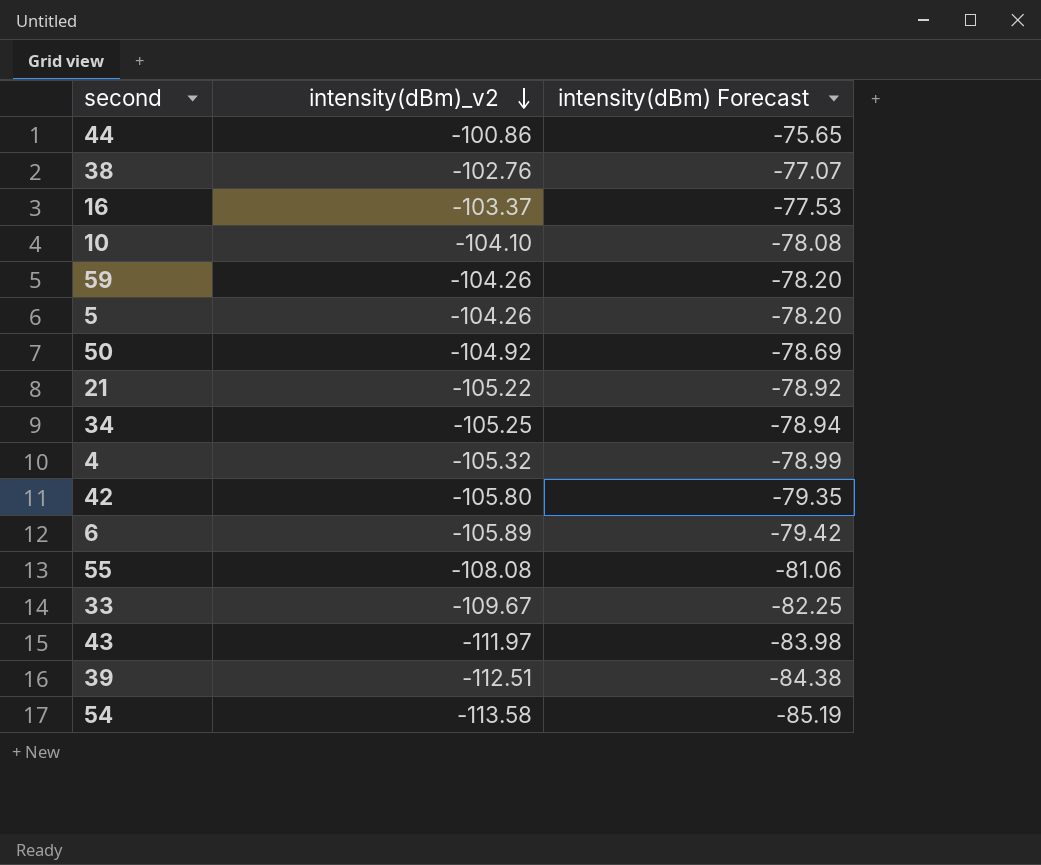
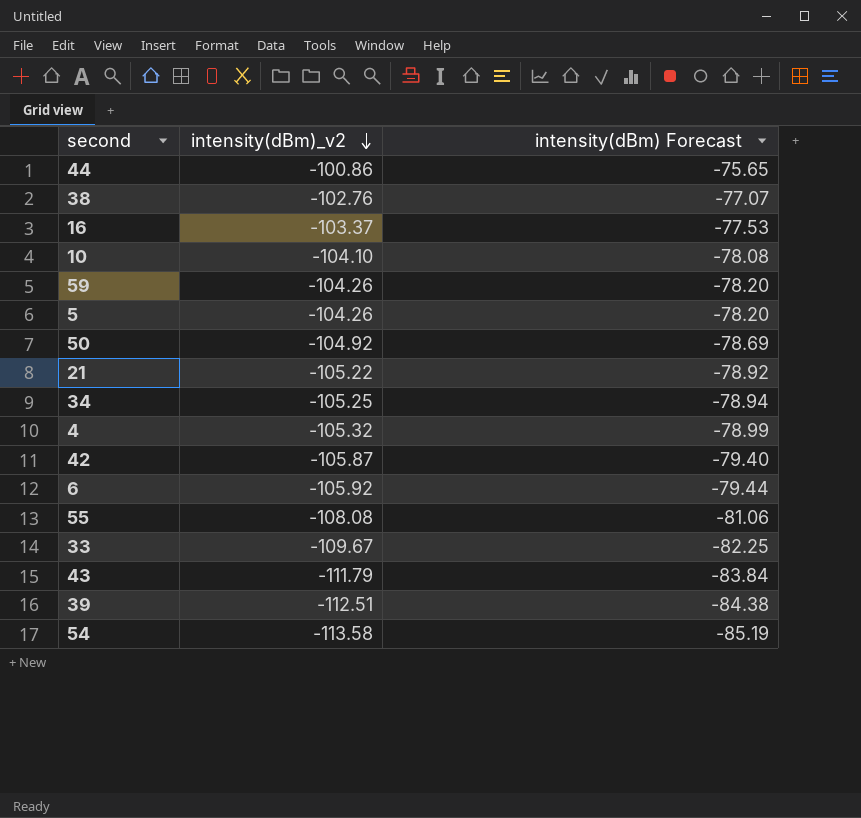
42 | intensity(dBm)_v2: -105.80 -> -105.87
42 | intensity(dBm) Forecast: -79.35 -> -79.40
6 | intensity(dBm)_v2: -105.89 -> -105.92
6 | intensity(dBm) Forecast: -79.42 -> -79.44
43 | intensity(dBm)_v2: -111.97 -> -111.79
43 | intensity(dBm) Forecast: -83.98 -> -83.84

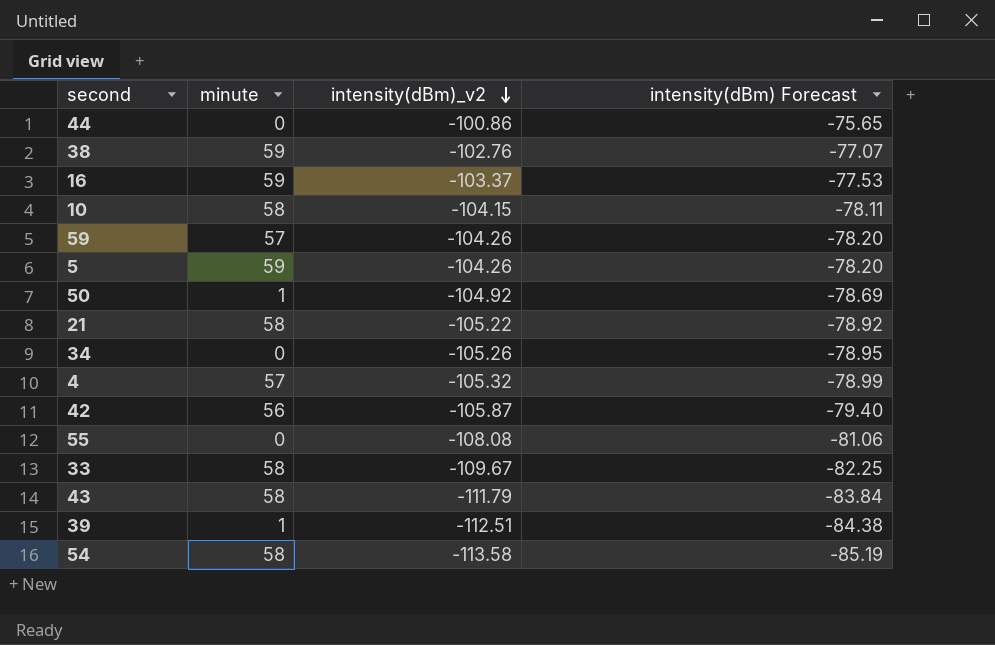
column minute | position: none -> 2
row 6: -105.92 | -79.44 -> none
10 | intensity(dBm)_v2: -104.10 -> -104.15
10 | intensity(dBm) Forecast: -78.08 -> -78.11
34 | intensity(dBm)_v2: -105.25 -> -105.26
34 | intensity(dBm) Forecast: -78.94 -> -78.95

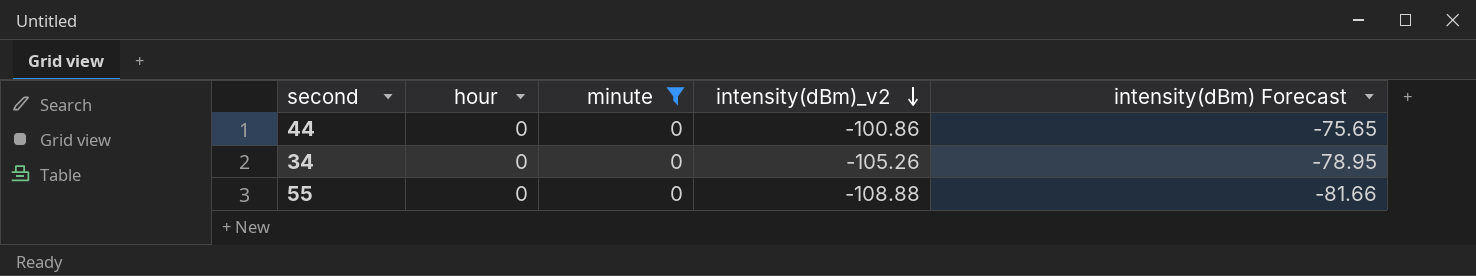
filter: none -> minute = 0
column hour | position: none -> 2
55 | intensity(dBm)_v2: -108.08 -> -108.88
55 | intensity(dBm) Forecast: -81.06 -> -81.66

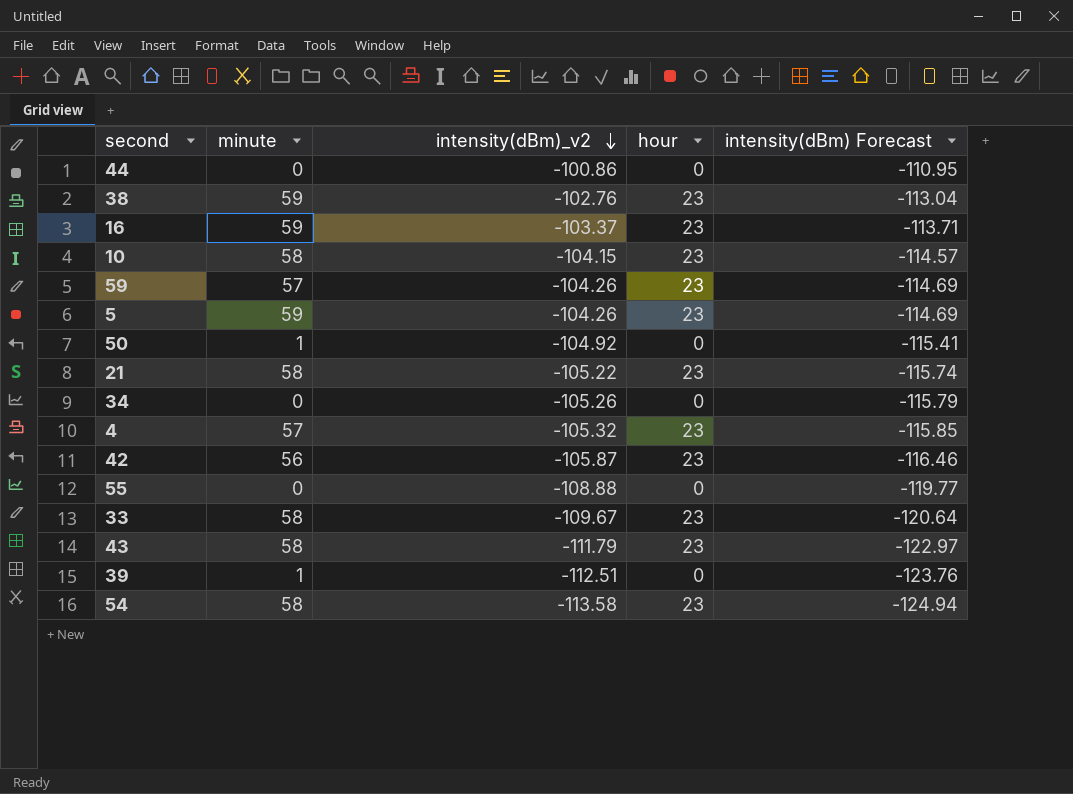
filter: minute = 0 -> none
column hour | position: 2 -> 4
column intensity(dBm) Forecast | formula: [intensity(dBm)_v2] * 0.75 -> [intensity(dBm)_v2] * 1.1

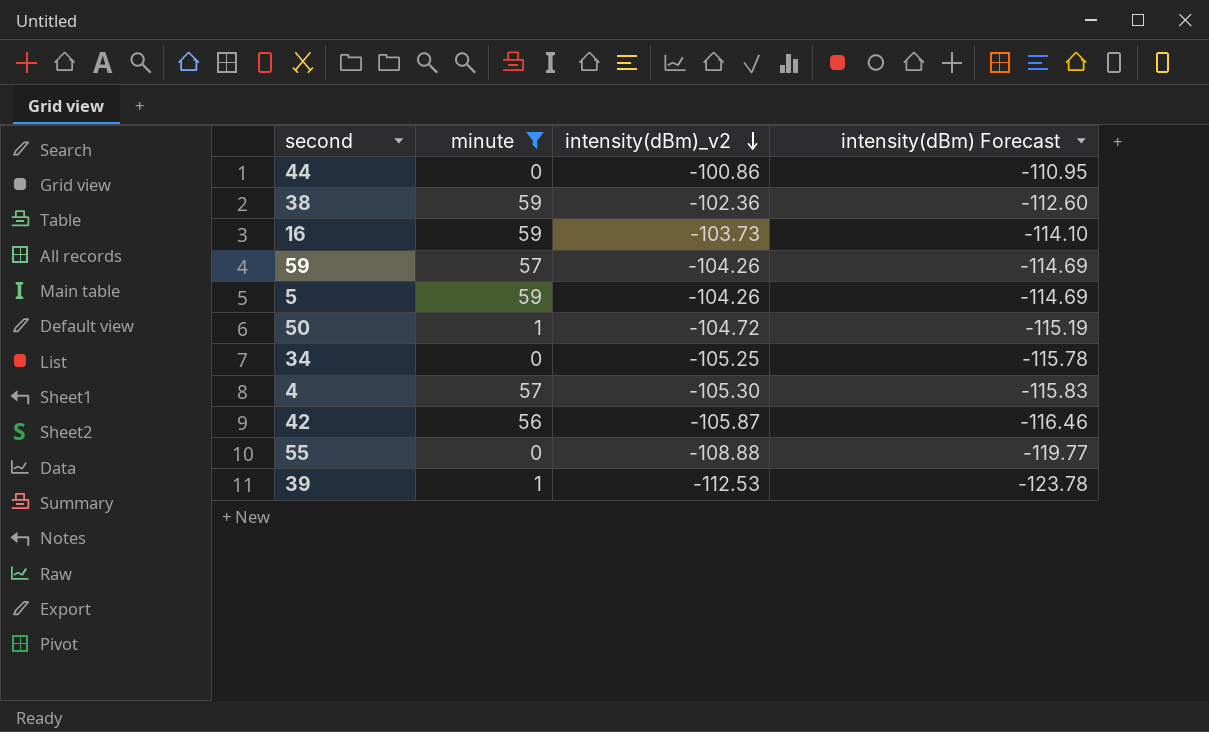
filter: none -> minute != 58
column hour | position: 4 -> none
38 | intensity(dBm)_v2: -102.76 -> -102.36
38 | intensity(dBm) Forecast: -113.04 -> -112.60
16 | intensity(dBm)_v2: -103.37 -> -103.73
16 | intensity(dBm) Forecast: -113.71 -> -114.10
50 | intensity(dBm)_v2: -104.92 -> -104.72
50 | intensity(dBm) Forecast: -115.41 -> -115.19
34 | intensity(dBm)_v2: -105.26 -> -105.25
34 | intensity(dBm) Forecast: -115.79 -> -115.78
4 | intensity(dBm)_v2: -105.32 -> -105.30
4 | intensity(dBm) Forecast: -115.85 -> -115.83
39 | intensity(dBm)_v2: -112.51 -> -112.53
39 | intensity(dBm) Forecast: -123.76 -> -123.78

